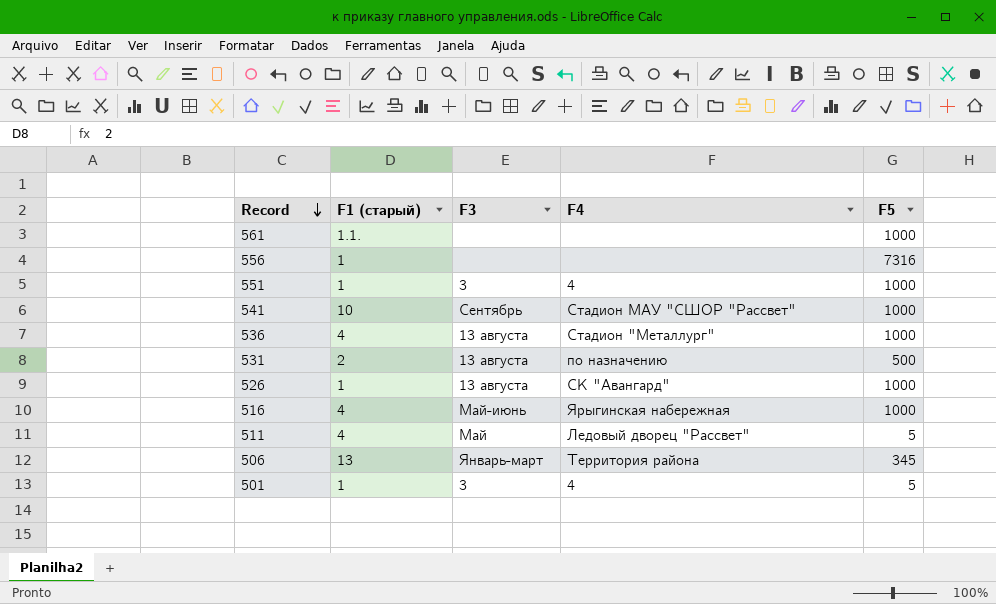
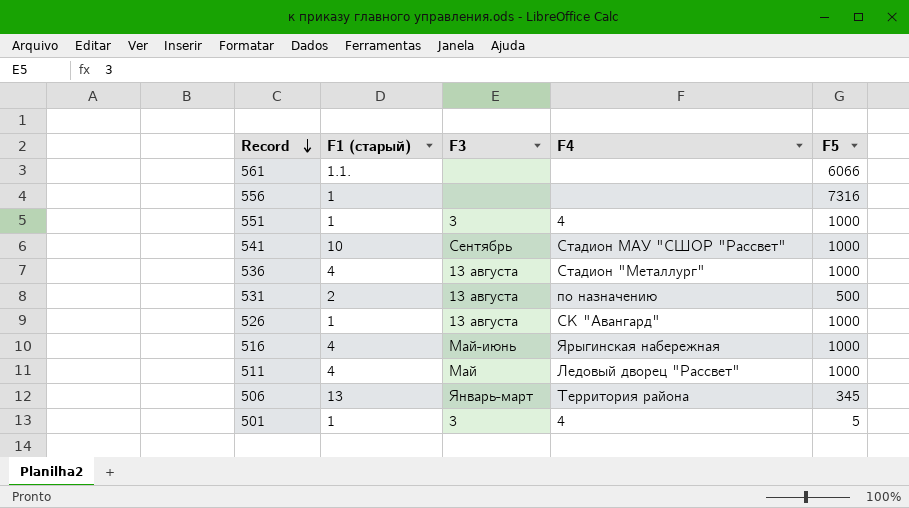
561 | F5: 1000 -> 6066
511 | F5: 5 -> 1000

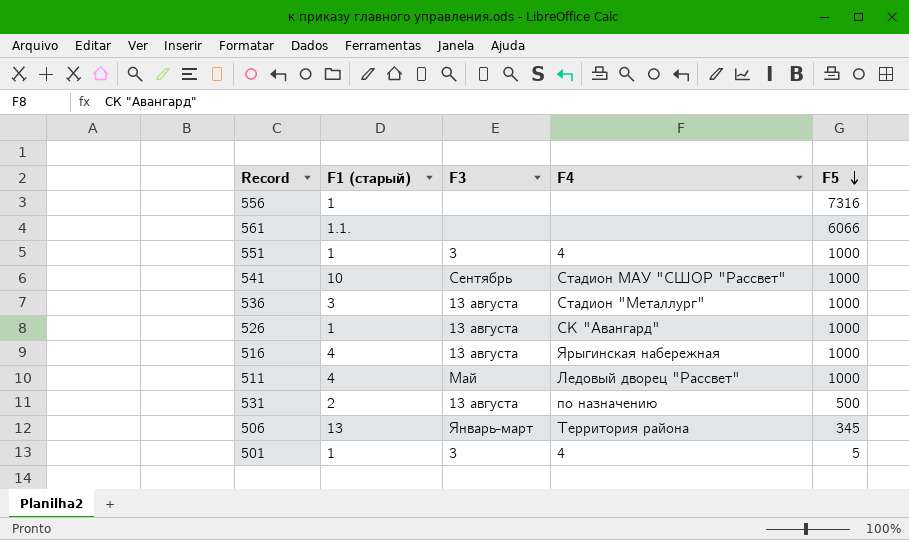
row order: Record descending -> F5 descending
536 | F1 (старый): 4 -> 3
516 | F3: Май-июнь -> 13 августа

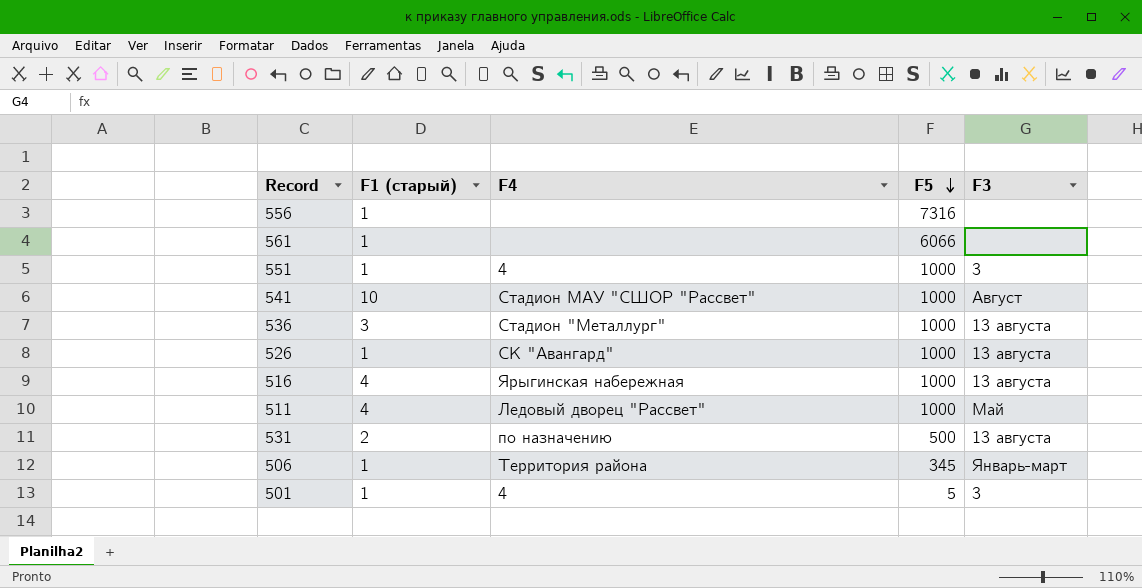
column F3 | position: 3 -> 5
561 | F1 (старый): 1.1. -> 1
541 | F3: Сентябрь -> Август
506 | F1 (старый): 13 -> 1

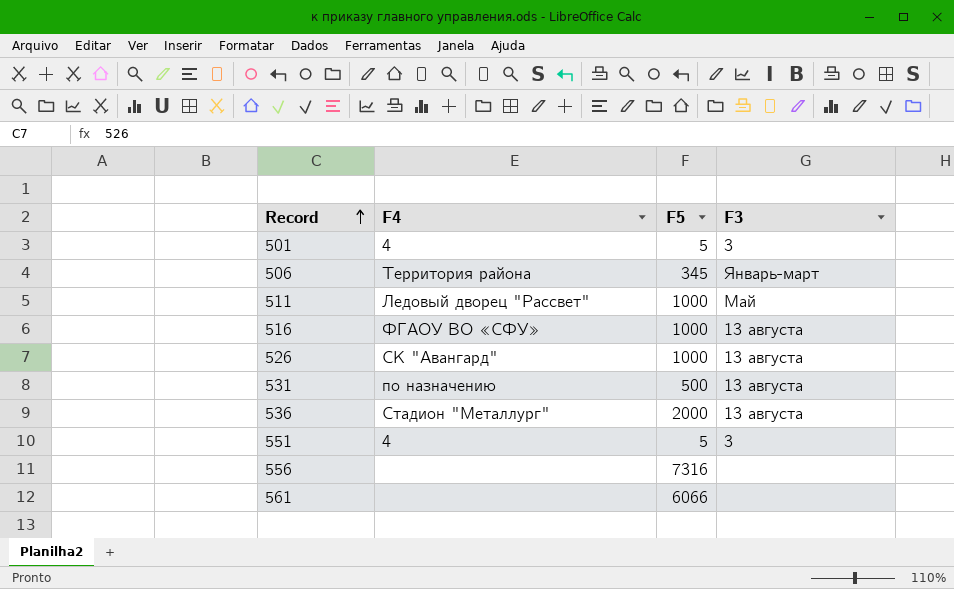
row order: F5 descending -> Record ascending
column F1 (старый) | position: 2 -> none
row 541: 10 | Стадион МАУ "СШОР "Рассвет" | 1000 | Август -> none
516 | F4: Ярыгинская набережная -> ФГАОУ ВО «СФУ»
536 | F5: 1000 -> 2000
551 | F5: 1000 -> 5

